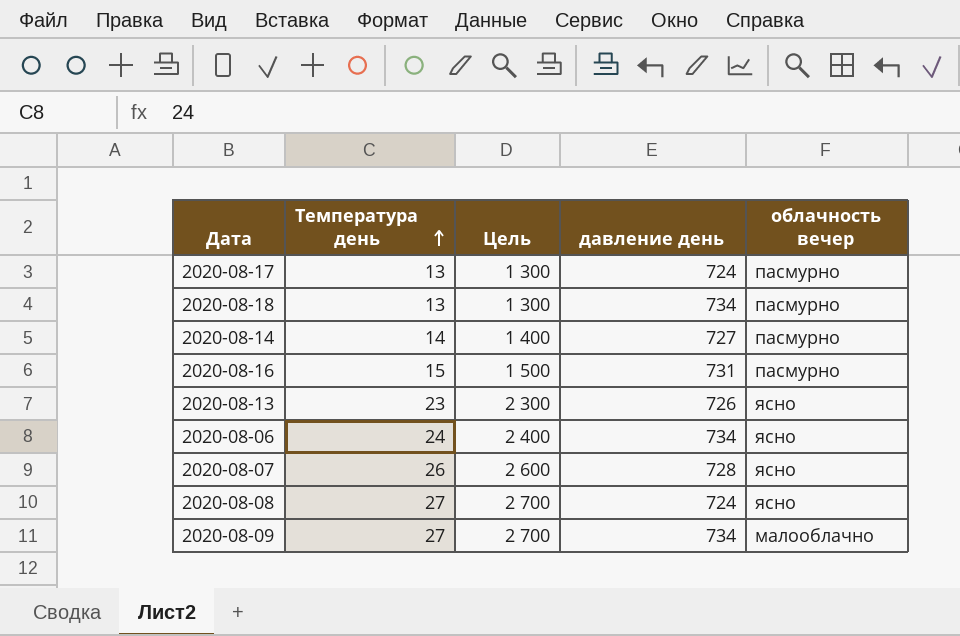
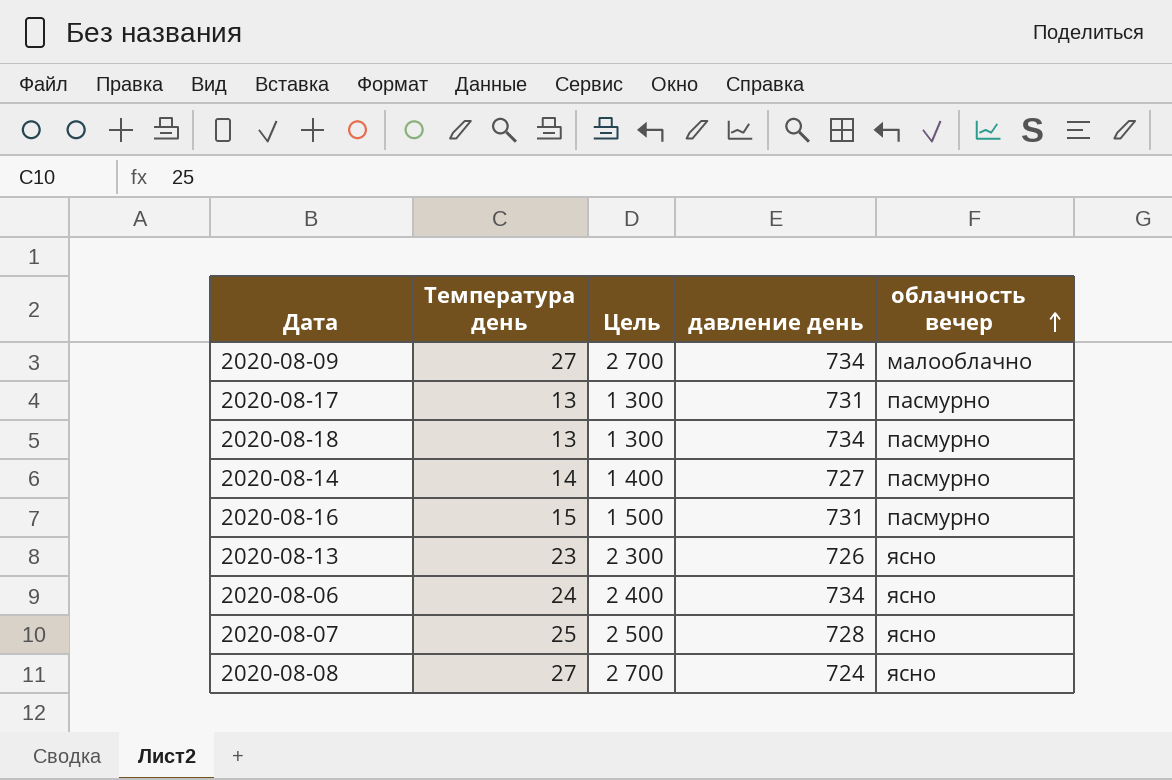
row order: Температура день ascending -> облачность вечер ascending
2020-08-17 | давление день: 724 -> 731
2020-08-07 | Температура день: 26 -> 25
2020-08-07 | Цель: 2 600 -> 2 500

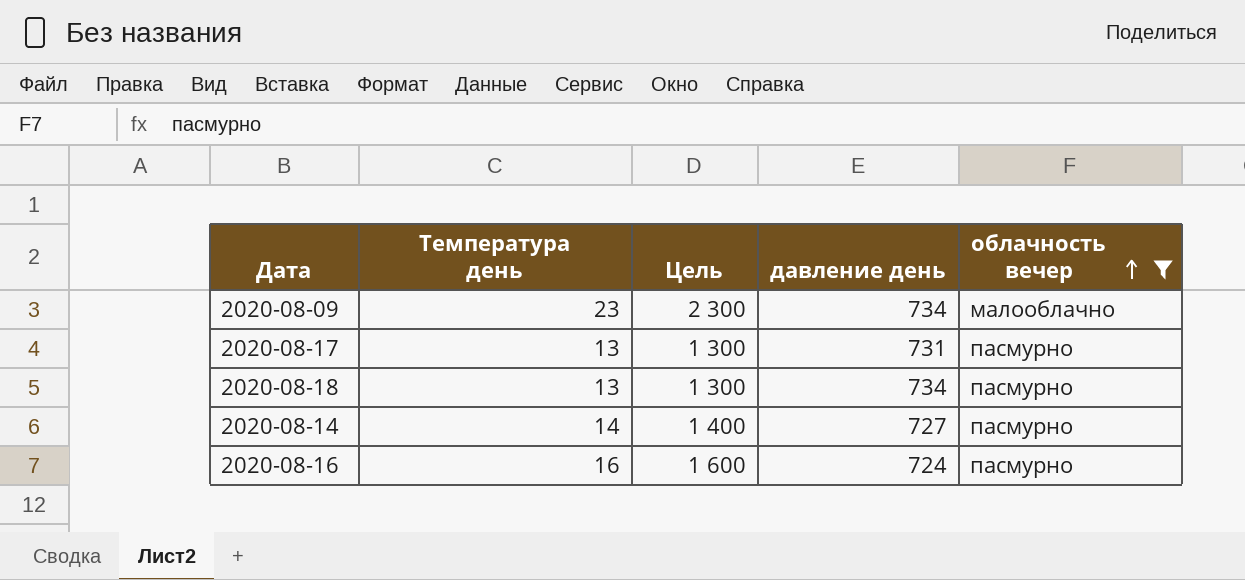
filter: none -> облачность вечер != ясно
2020-08-09 | Температура день: 27 -> 23
2020-08-09 | Цель: 2 700 -> 2 300
2020-08-16 | Температура день: 15 -> 16
2020-08-16 | Цель: 1 500 -> 1 600
2020-08-16 | давление день: 731 -> 724

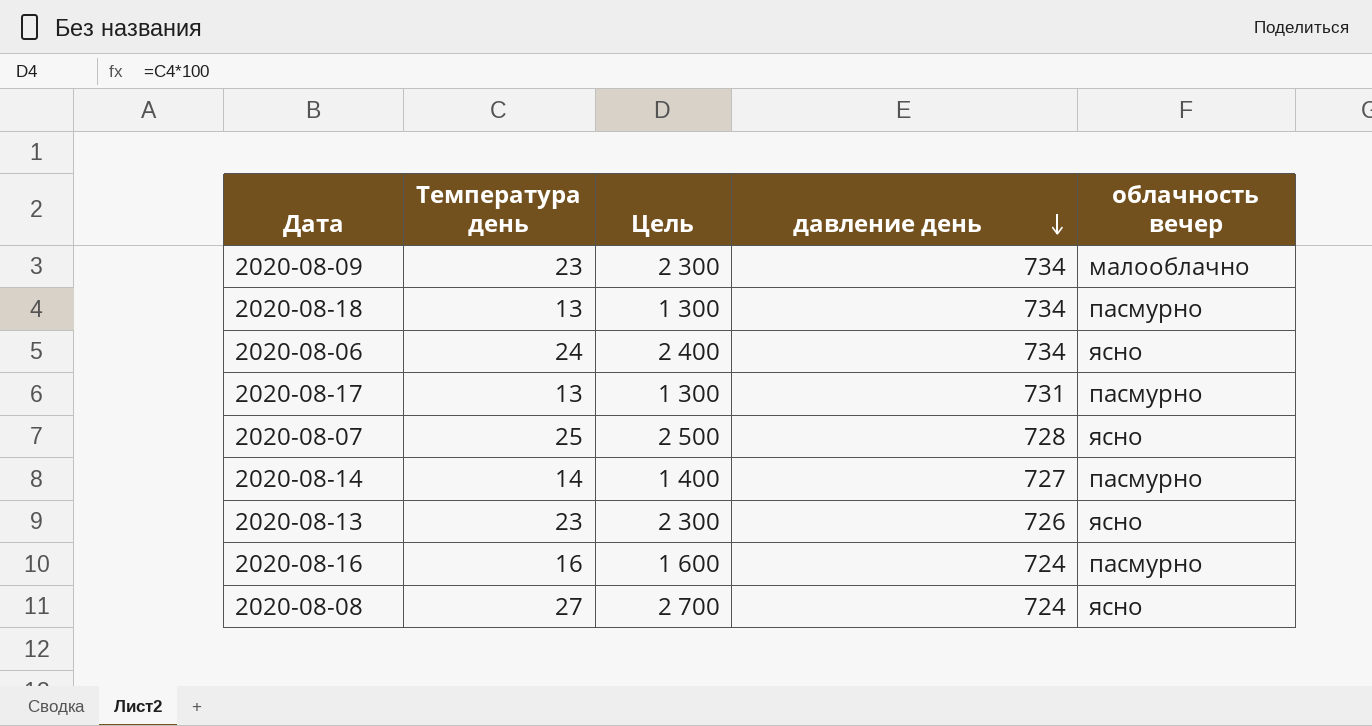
filter: облачность вечер != ясно -> none
row order: облачность вечер ascending -> давление день descending

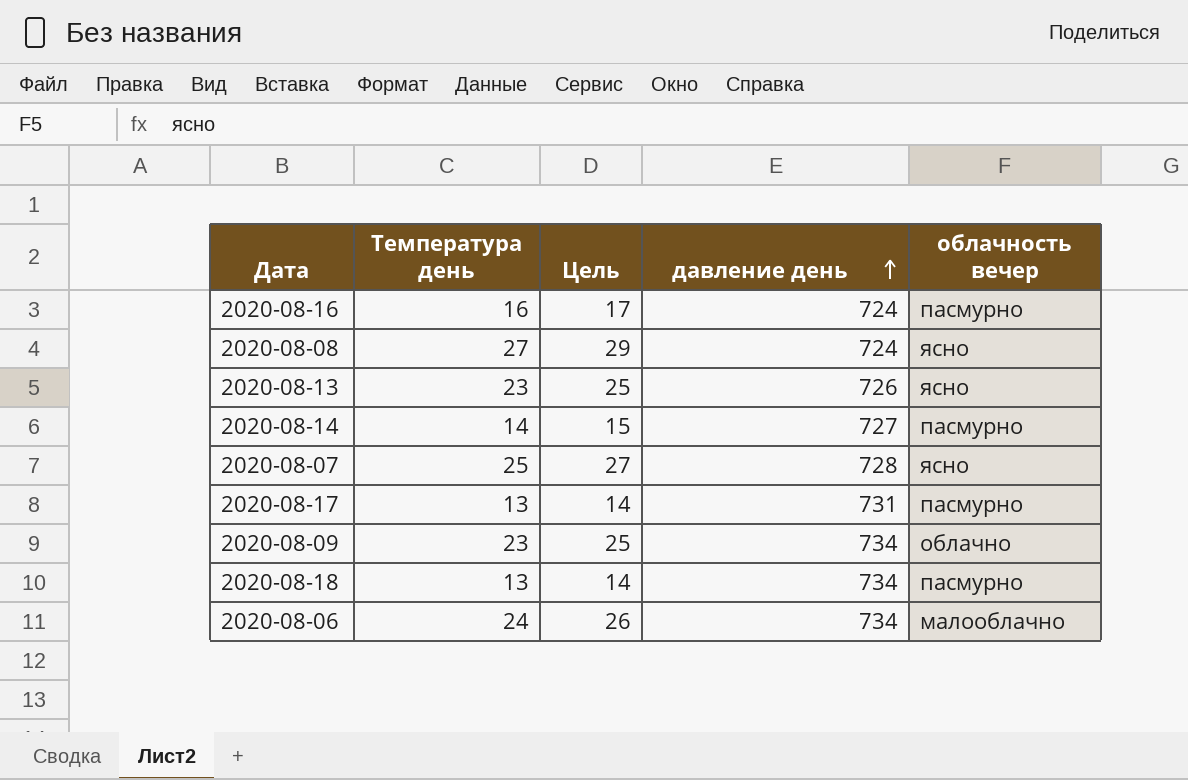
row order: давление день descending -> давление день ascending
column Цель | formula: [Температура день] * 100 -> [Температура день] * 1,08
2020-08-09 | облачность вечер: малооблачно -> облачно
2020-08-06 | облачность вечер: ясно -> малооблачно

